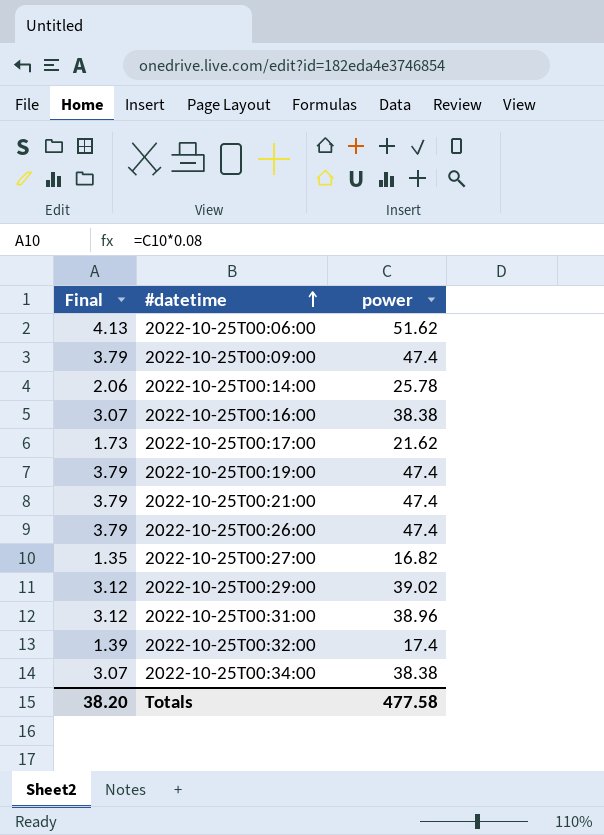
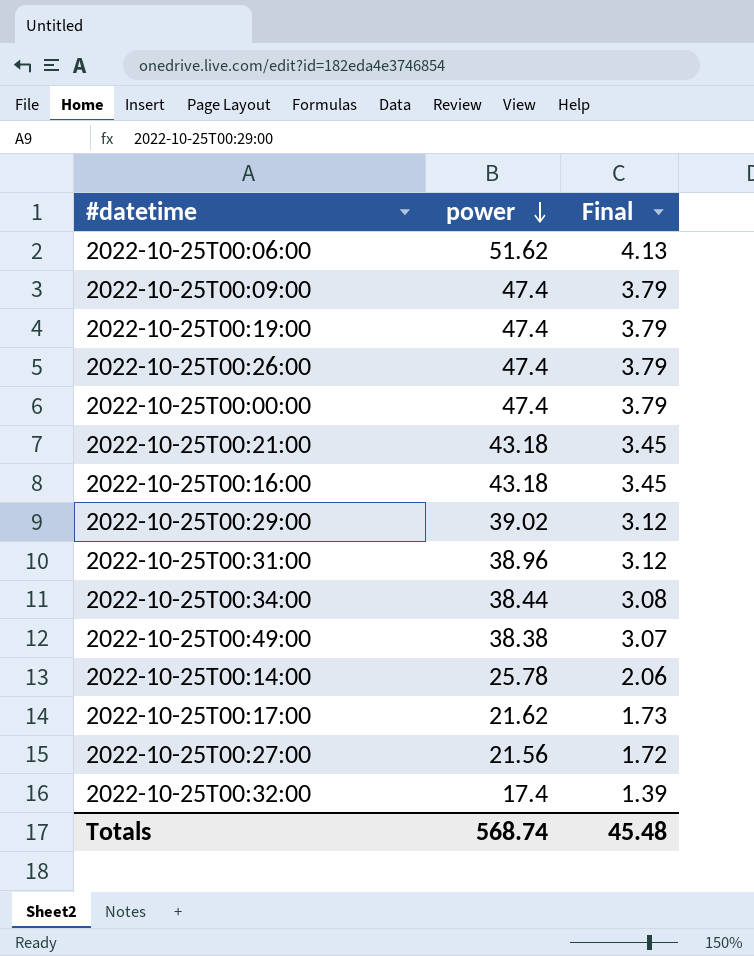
row order: #datetime ascending -> power descending
column Final | position: 1 -> 3
row 2022-10-25T00:00:00: none -> 47.4 | 3.79
2022-10-25T00:21:00 | power: 47.4 -> 43.18
2022-10-25T00:21:00 | Final: 3.79 -> 3.45
2022-10-25T00:16:00 | power: 38.38 -> 43.18
2022-10-25T00:16:00 | Final: 3.07 -> 3.45
2022-10-25T00:34:00 | power: 38.38 -> 38.44
2022-10-25T00:34:00 | Final: 3.07 -> 3.08
row 2022-10-25T00:49:00: none -> 38.38 | 3.07
2022-10-25T00:27:00 | power: 16.82 -> 21.56
2022-10-25T00:27:00 | Final: 1.35 -> 1.72
Totals | power: 477.58 -> 568.74
Totals | Final: 38.20 -> 45.48

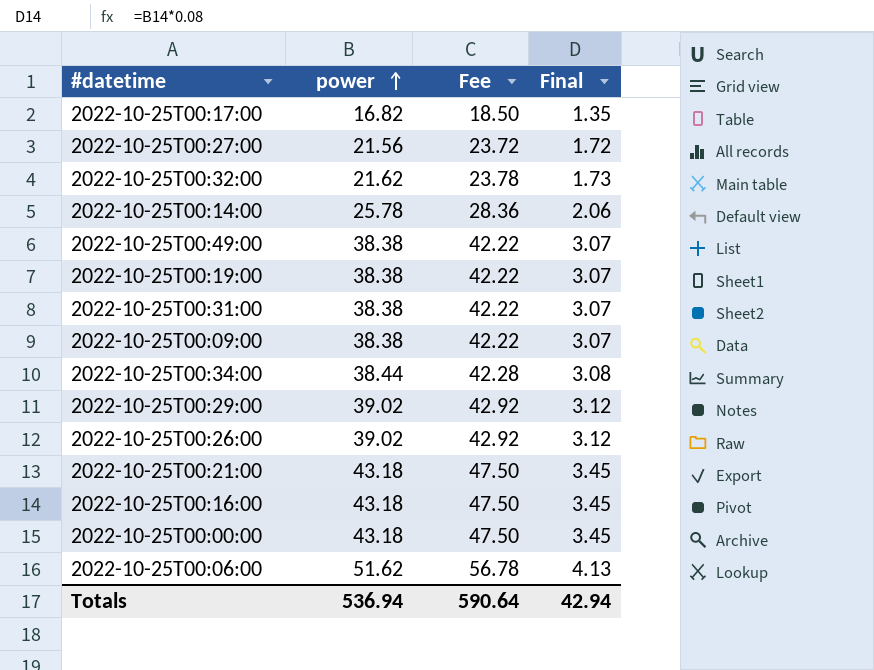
row order: power descending -> power ascending
column Fee | formula: none -> [power] * 1.1
2022-10-25T00:17:00 | power: 21.62 -> 16.82
2022-10-25T00:17:00 | Final: 1.73 -> 1.35
2022-10-25T00:32:00 | power: 17.4 -> 21.62
2022-10-25T00:32:00 | Final: 1.39 -> 1.73
2022-10-25T00:19:00 | power: 47.4 -> 38.38
2022-10-25T00:19:00 | Final: 3.79 -> 3.07
2022-10-25T00:31:00 | power: 38.96 -> 38.38
2022-10-25T00:31:00 | Final: 3.12 -> 3.07
2022-10-25T00:09:00 | power: 47.4 -> 38.38
2022-10-25T00:09:00 | Final: 3.79 -> 3.07
2022-10-25T00:26:00 | power: 47.4 -> 39.02
2022-10-25T00:26:00 | Final: 3.79 -> 3.12
2022-10-25T00:00:00 | power: 47.4 -> 43.18
2022-10-25T00:00:00 | Final: 3.79 -> 3.45
Totals | power: 568.74 -> 536.94
Totals | Final: 45.48 -> 42.94

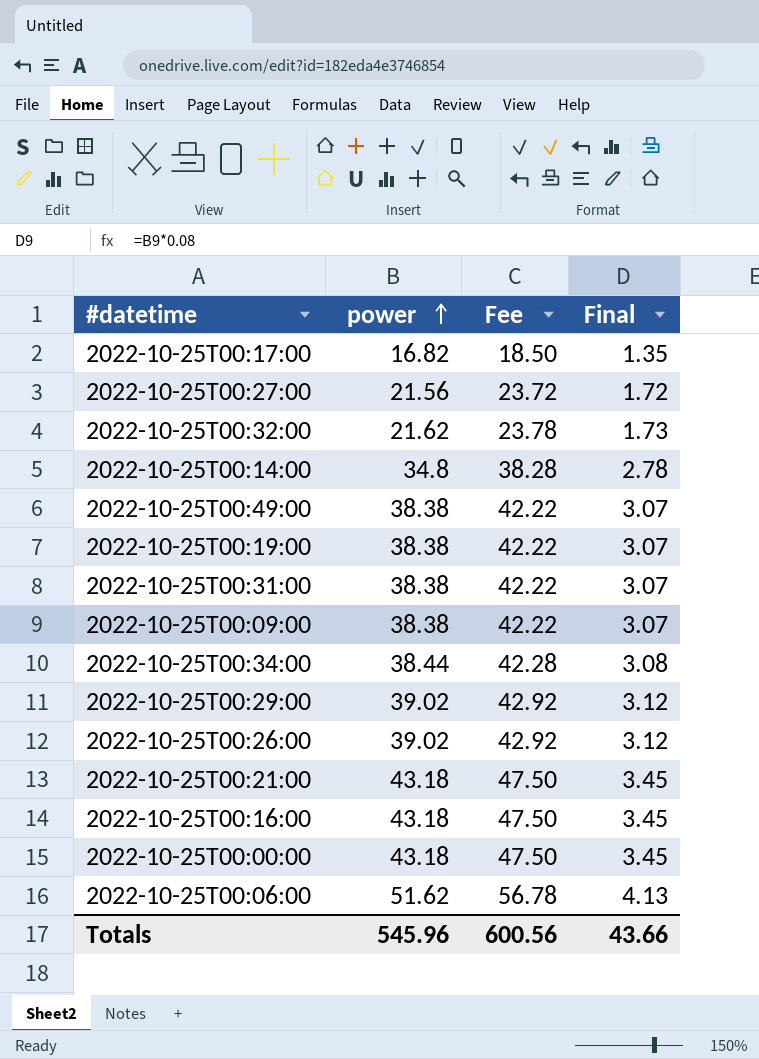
2022-10-25T00:14:00 | power: 25.78 -> 34.8
2022-10-25T00:14:00 | Fee: 28.36 -> 38.28
2022-10-25T00:14:00 | Final: 2.06 -> 2.78
Totals | power: 536.94 -> 545.96
Totals | Fee: 590.64 -> 600.56
Totals | Final: 42.94 -> 43.66

